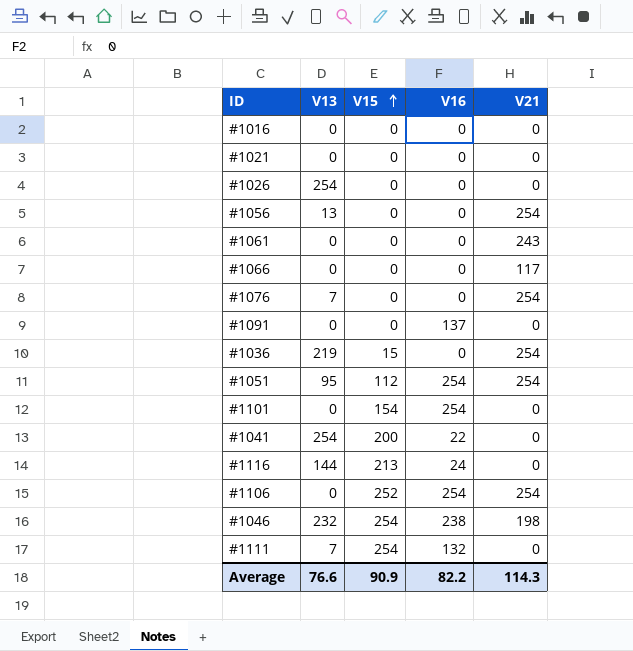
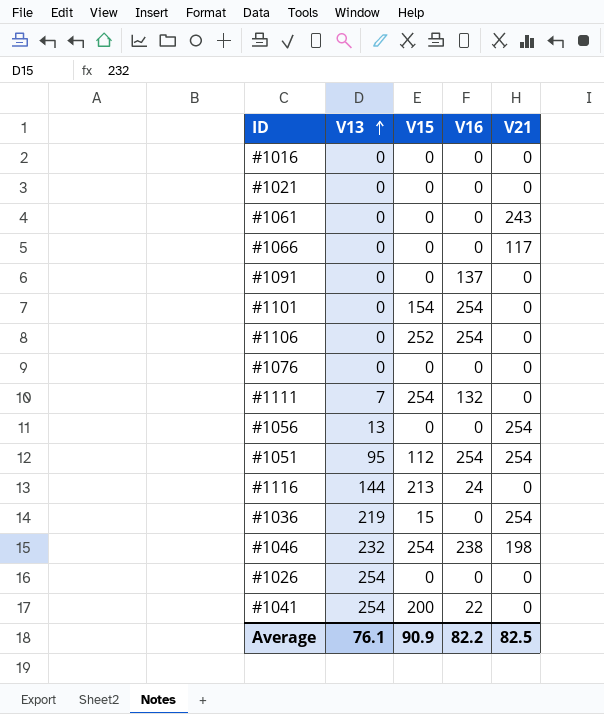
row order: V15 ascending -> V13 ascending
#1106 | V21: 254 -> 0
#1076 | V13: 7 -> 0
#1076 | V21: 254 -> 0
Average | V13: 76.6 -> 76.1
Average | V21: 114.3 -> 82.5

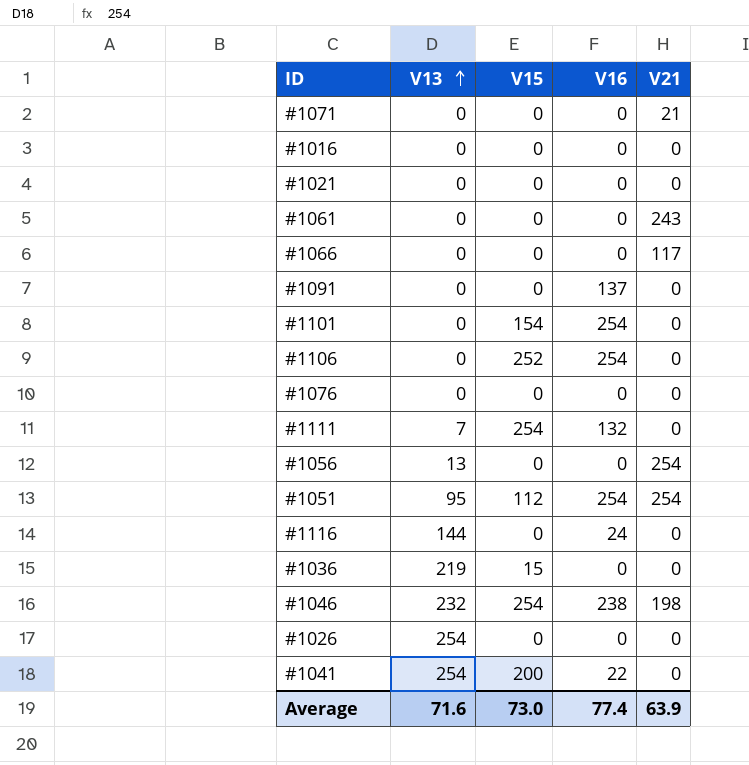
row #1071: none -> 0 | 0 | 0 | 21
#1116 | V15: 213 -> 0
#1036 | V21: 254 -> 0
Average | V13: 76.1 -> 71.6
Average | V15: 90.9 -> 73.0
Average | V16: 82.2 -> 77.4
Average | V21: 82.5 -> 63.9

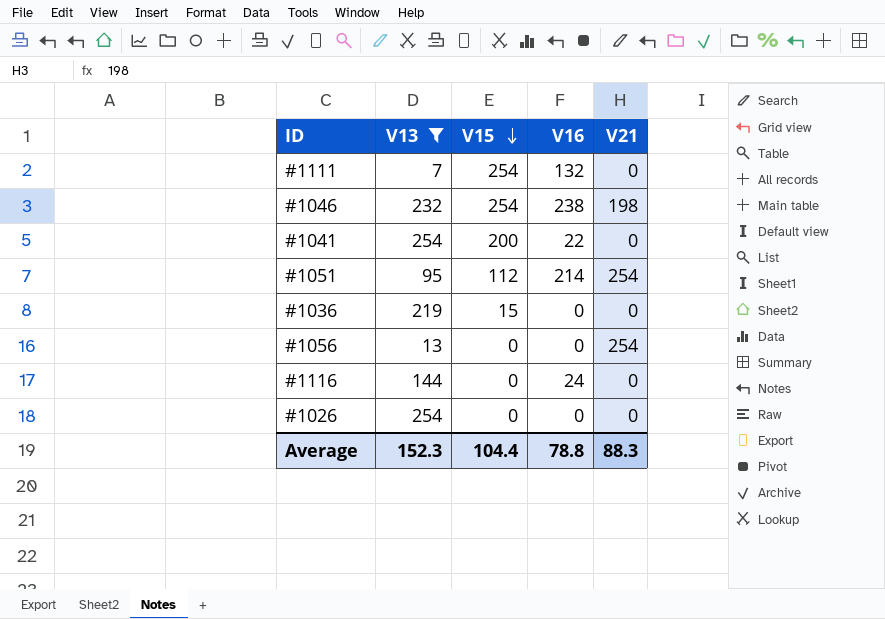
filter: none -> V13 != 0
row order: V13 ascending -> V15 descending
#1051 | V16: 254 -> 214
Average | V13: 71.6 -> 152.3
Average | V15: 73.0 -> 104.4
Average | V16: 77.4 -> 78.8
Average | V21: 63.9 -> 88.3

